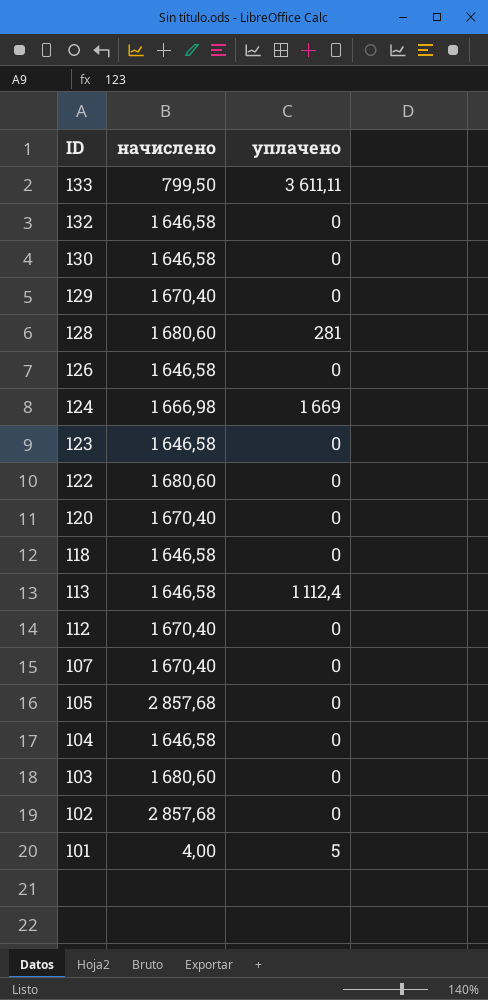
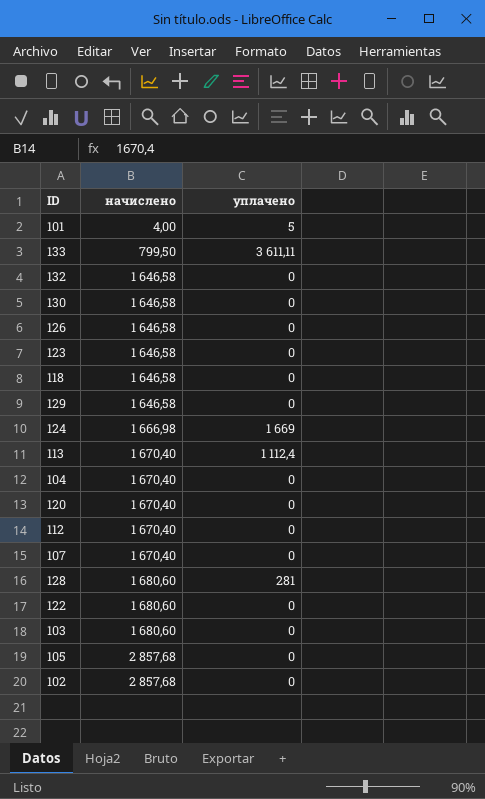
row order: ID descending -> начислено ascending
129 | начислено: 1 670,40 -> 1 646,58
113 | начислено: 1 646,58 -> 1 670,40
104 | начислено: 1 646,58 -> 1 670,40

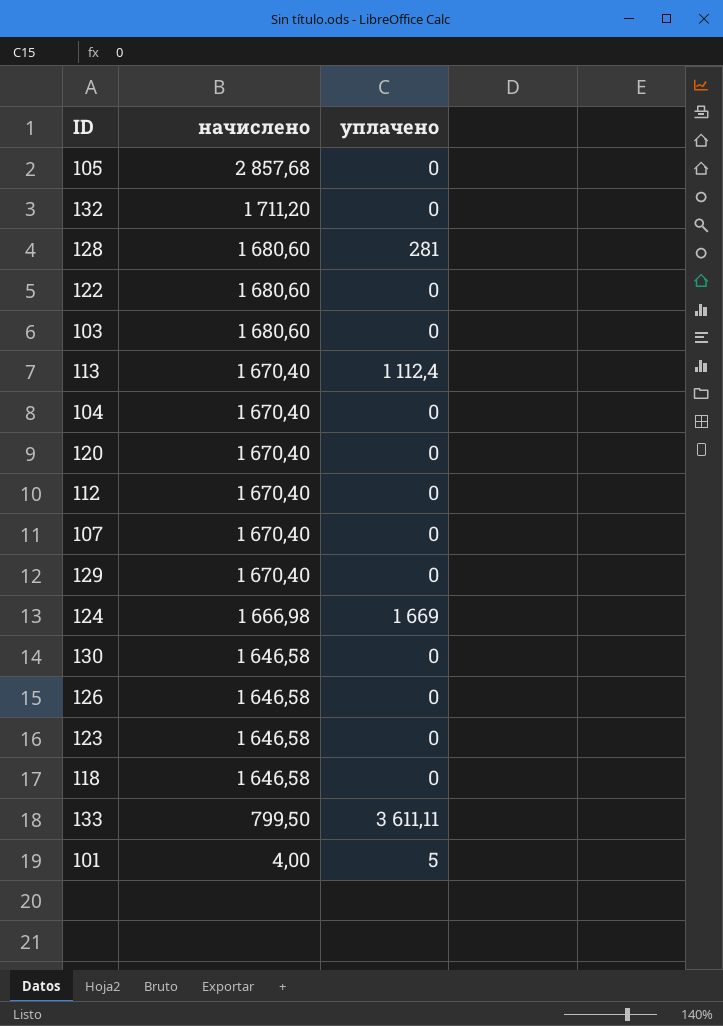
row order: начислено ascending -> начислено descending
row 102: 2 857,68 | 0 -> none
132 | начислено: 1 646,58 -> 1 711,20
129 | начислено: 1 646,58 -> 1 670,40

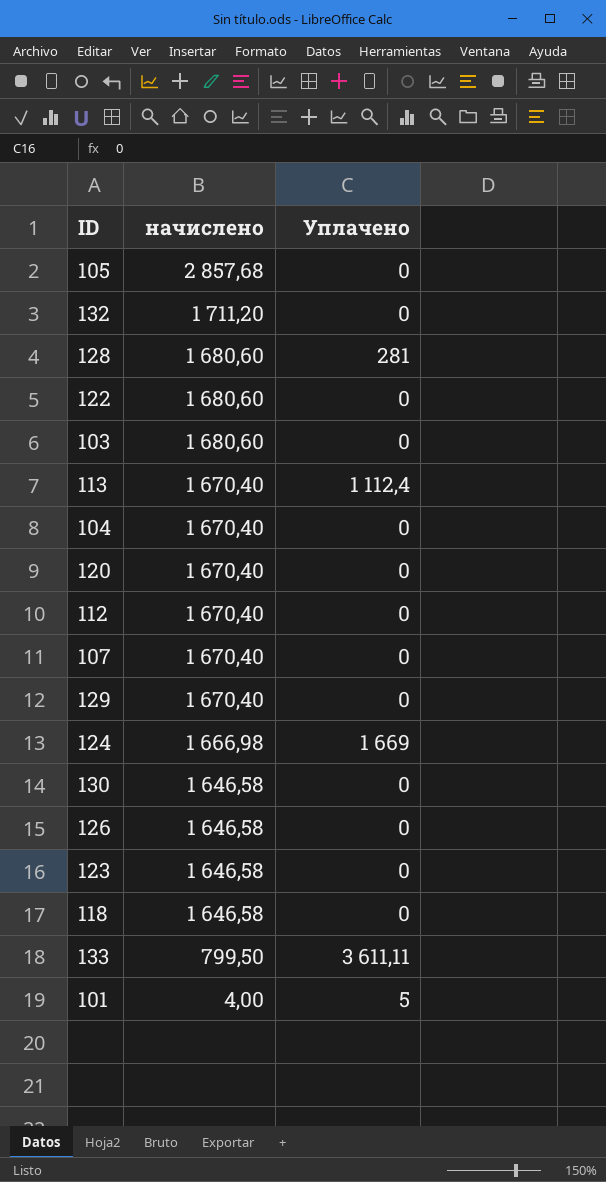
column name: уплачено -> Уплачено

